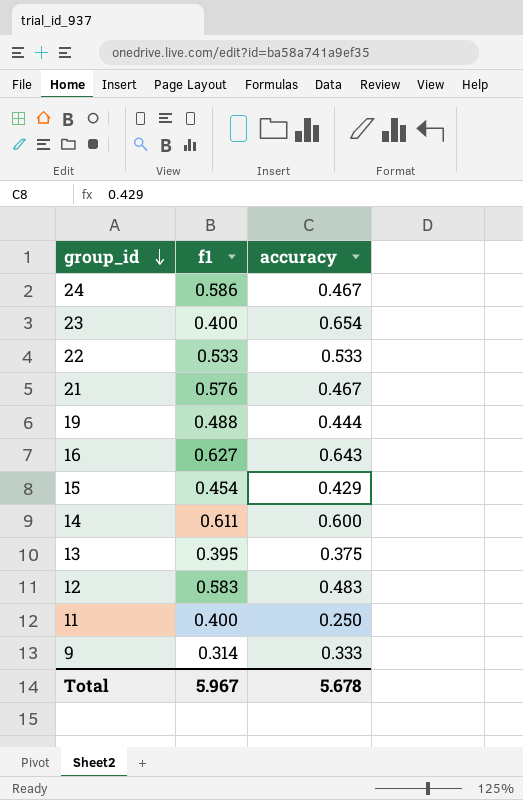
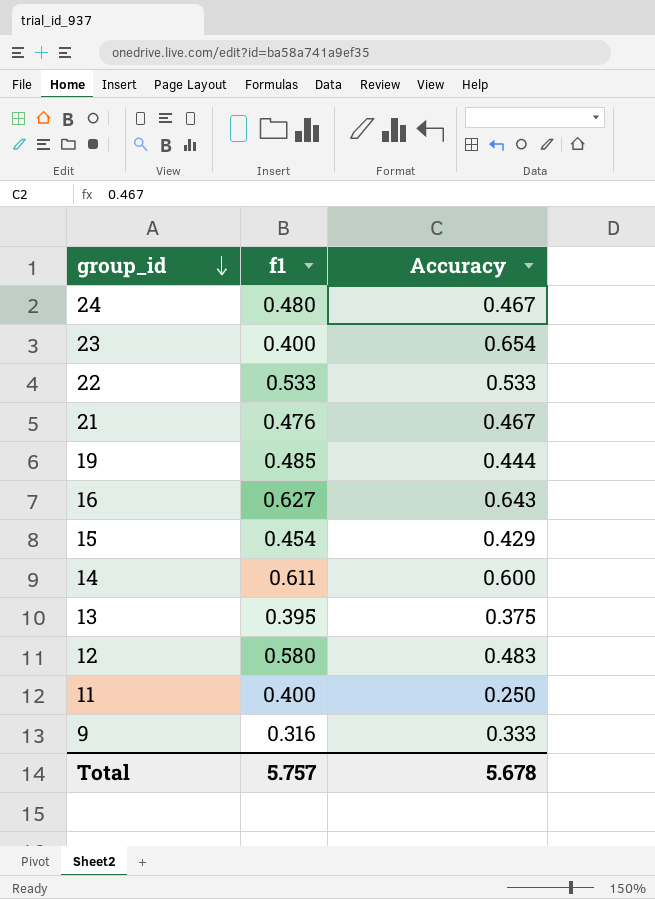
column name: accuracy -> Accuracy
24 | f1: 0.586 -> 0.480
21 | f1: 0.576 -> 0.476
19 | f1: 0.488 -> 0.485
12 | f1: 0.583 -> 0.580
9 | f1: 0.314 -> 0.316
Total | f1: 5.967 -> 5.757

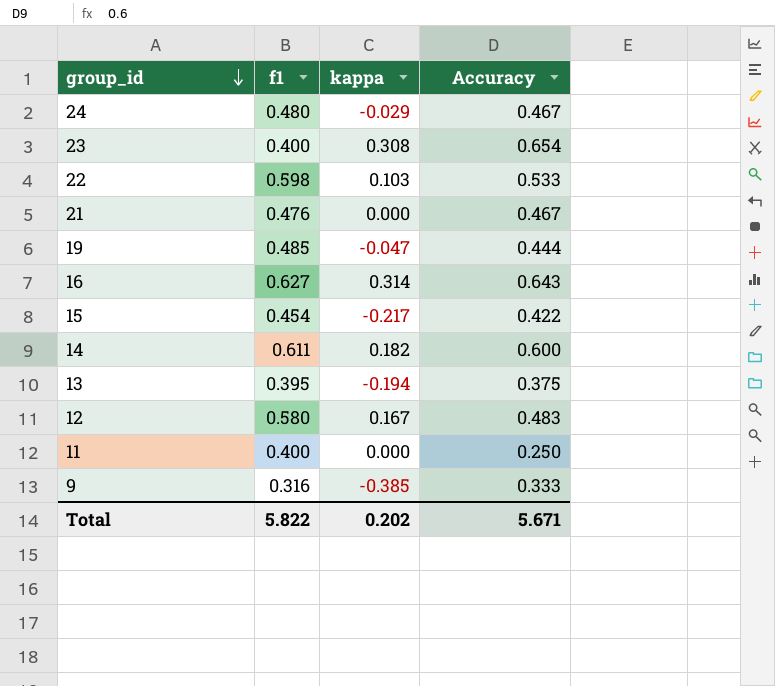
column kappa | position: none -> 3
22 | f1: 0.533 -> 0.598
15 | Accuracy: 0.429 -> 0.422
Total | f1: 5.757 -> 5.822
Total | Accuracy: 5.678 -> 5.671

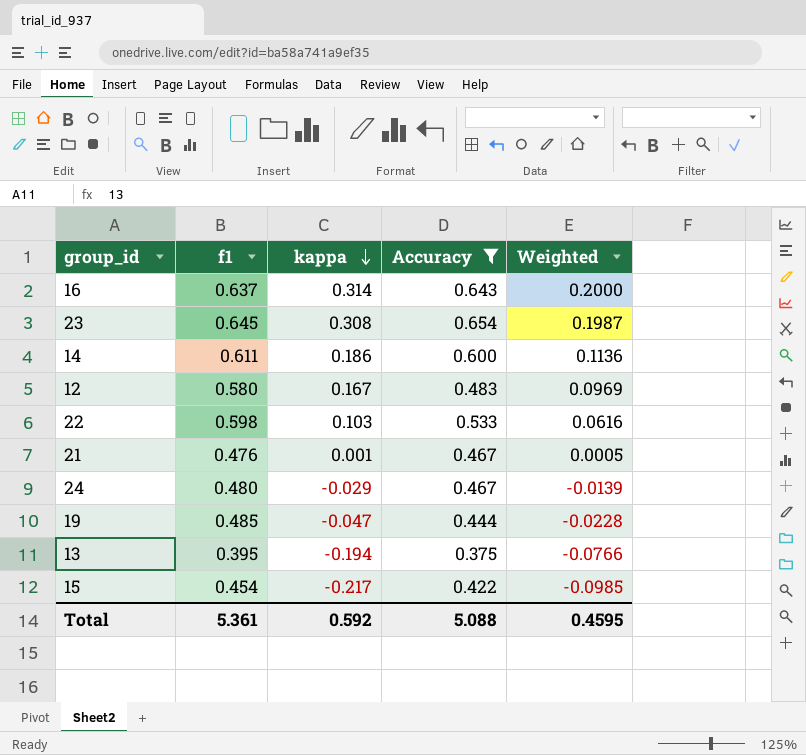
filter: none -> Accuracy >= 0.375
row order: group_id descending -> kappa descending
column Weighted | formula: none -> [f1] * [kappa]
16 | f1: 0.627 -> 0.637
23 | f1: 0.400 -> 0.645
14 | kappa: 0.182 -> 0.186
21 | kappa: 0.000 -> 0.001
Total | f1: 5.822 -> 5.361
Total | kappa: 0.202 -> 0.592
Total | Accuracy: 5.671 -> 5.088

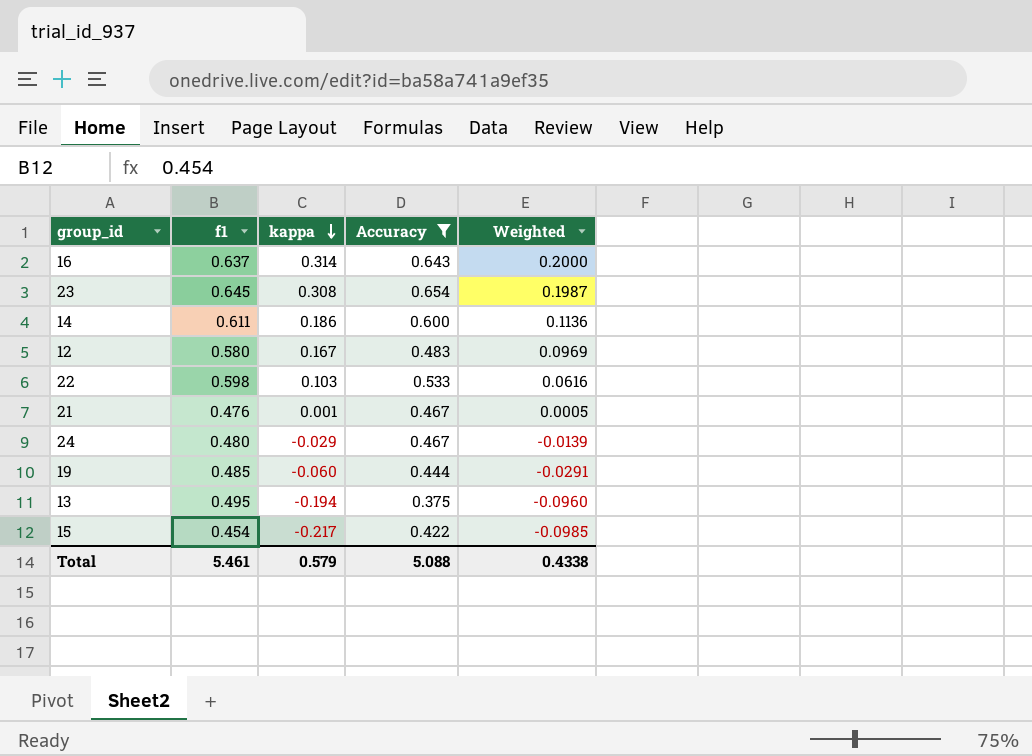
19 | kappa: -0.047 -> -0.060
19 | Weighted: -0.0228 -> -0.0291
13 | f1: 0.395 -> 0.495
13 | Weighted: -0.0766 -> -0.0960
Total | f1: 5.361 -> 5.461
Total | kappa: 0.592 -> 0.579
Total | Weighted: 0.4595 -> 0.4338

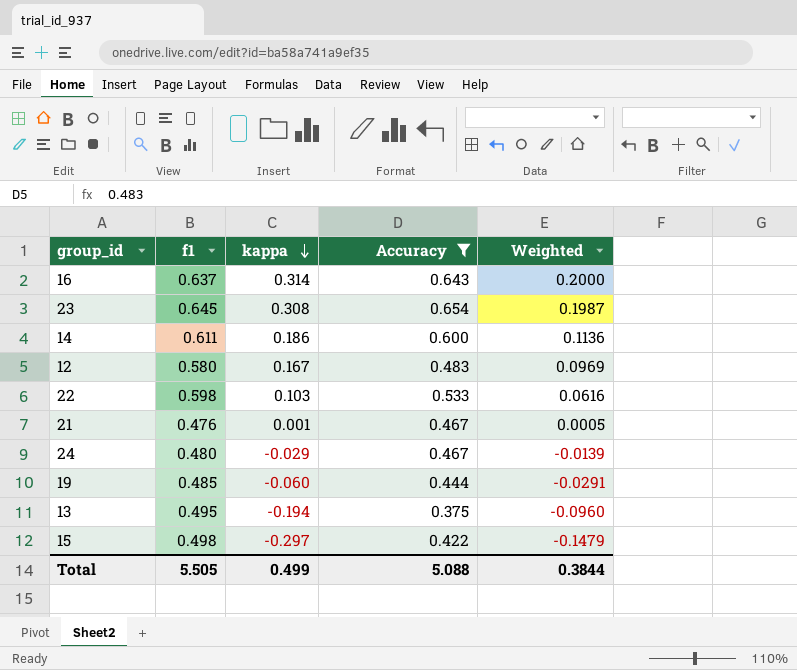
15 | f1: 0.454 -> 0.498
15 | kappa: -0.217 -> -0.297
15 | Weighted: -0.0985 -> -0.1479
Total | f1: 5.461 -> 5.505
Total | kappa: 0.579 -> 0.499
Total | Weighted: 0.4338 -> 0.3844

